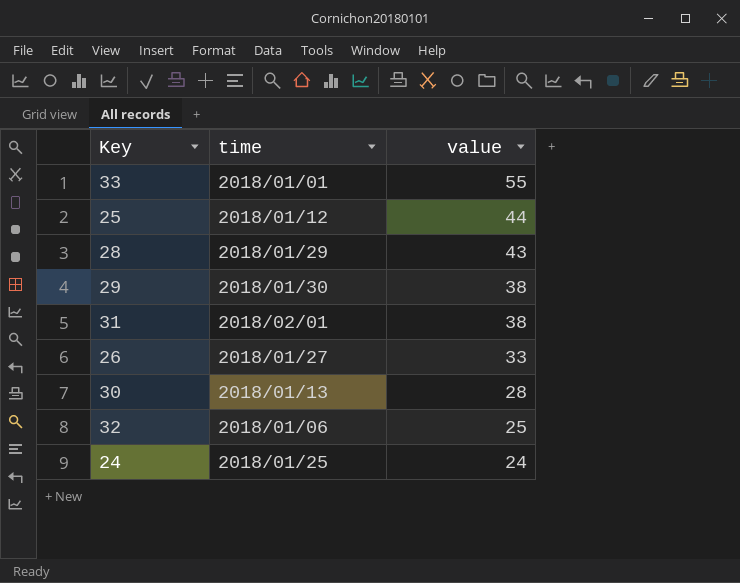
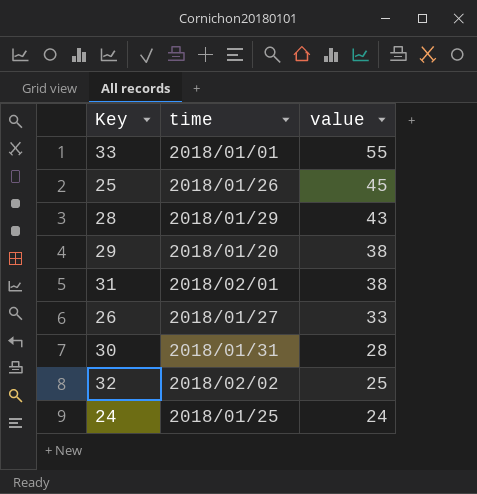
25 | time: 2018/01/12 -> 2018/01/26
25 | value: 44 -> 45
29 | time: 2018/01/30 -> 2018/01/20
30 | time: 2018/01/13 -> 2018/01/31
32 | time: 2018/01/06 -> 2018/02/02

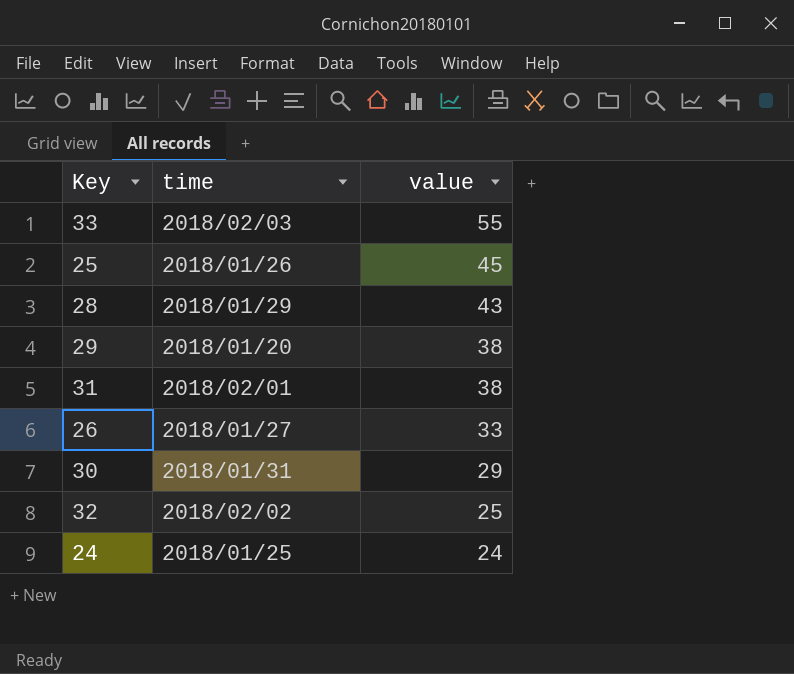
33 | time: 2018/01/01 -> 2018/02/03
30 | value: 28 -> 29

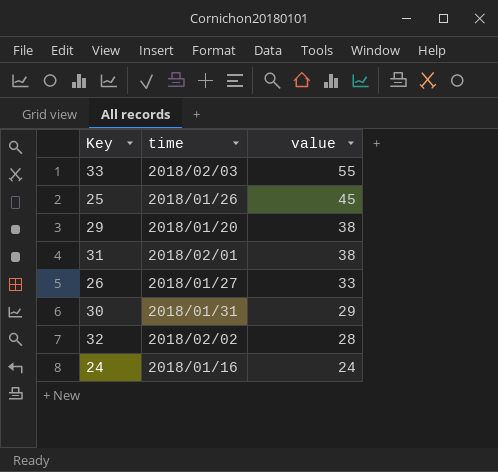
row 28: 2018/01/29 | 43 -> none
32 | value: 25 -> 28
24 | time: 2018/01/25 -> 2018/01/16

